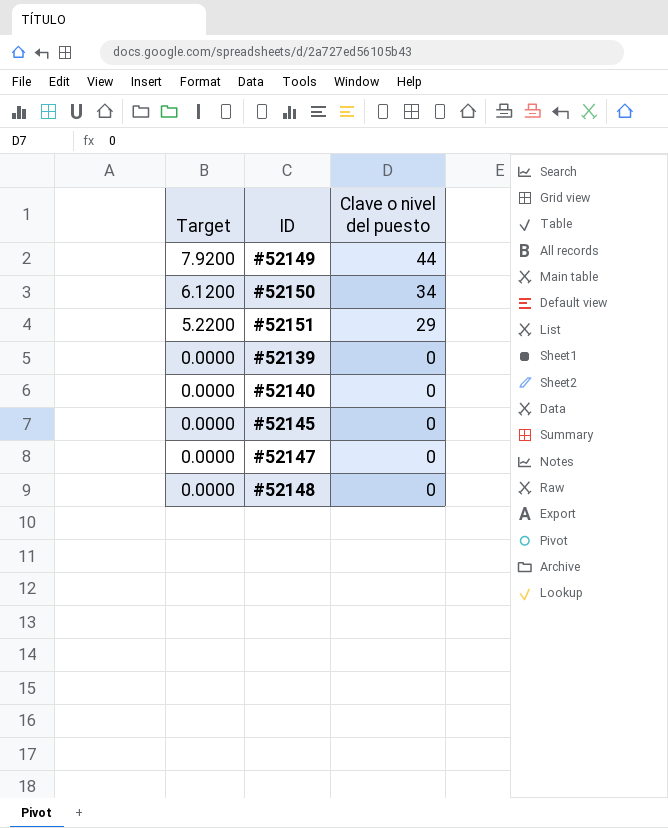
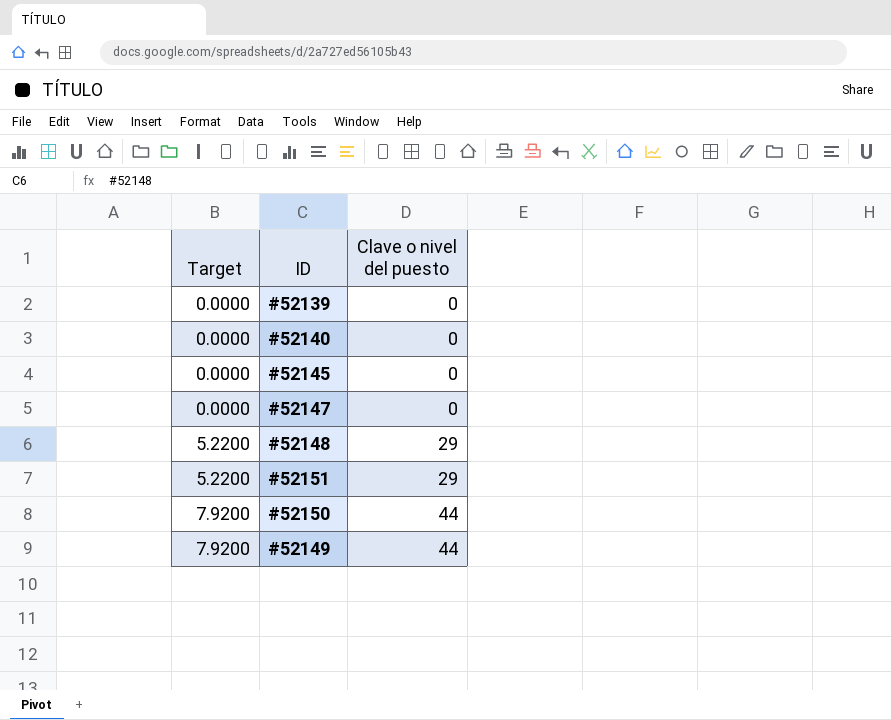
row order: Target descending -> Target ascending
#52148 | Target: 0.0000 -> 5.2200
#52148 | Clave o nivel del puesto: 0 -> 29
#52150 | Target: 6.1200 -> 7.9200
#52150 | Clave o nivel del puesto: 34 -> 44

